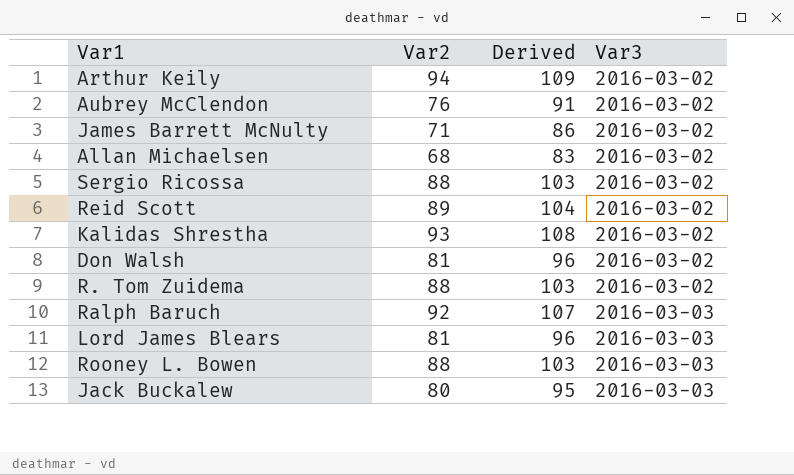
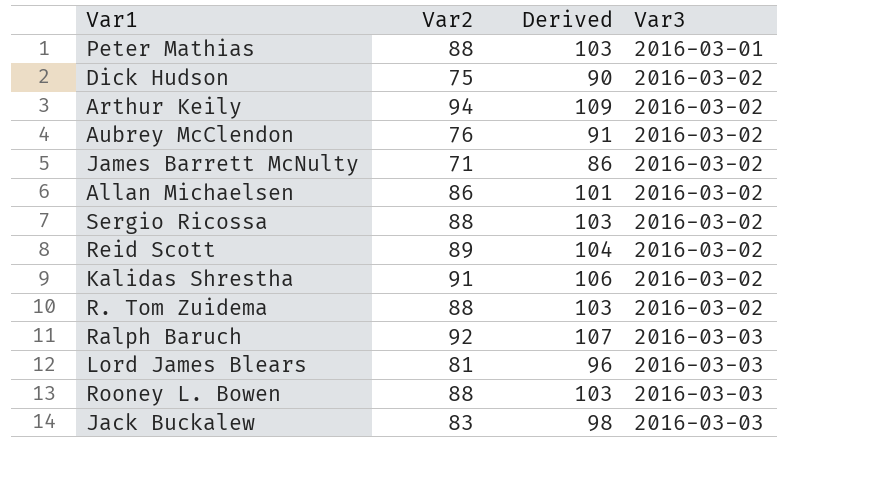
row Don Walsh: 81 | 96 | 2016-03-02 -> none
row Peter Mathias: none -> 88 | 103 | 2016-03-01
row Dick Hudson: none -> 75 | 90 | 2016-03-02
Allan Michaelsen | Var2: 68 -> 86
Allan Michaelsen | Derived: 83 -> 101
Kalidas Shrestha | Var2: 93 -> 91
Kalidas Shrestha | Derived: 108 -> 106
Jack Buckalew | Var2: 80 -> 83
Jack Buckalew | Derived: 95 -> 98

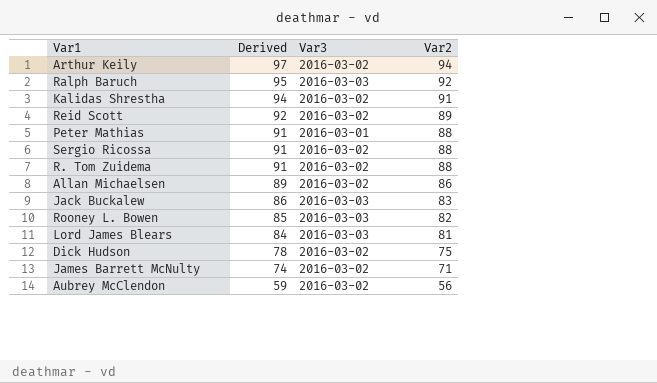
row order: Var3 ascending -> Derived descending
column Derived | formula: [Var2] + 15 -> [Var2] + 3
column Var2 | position: 2 -> 4
Rooney L. Bowen | Var2: 88 -> 82
Aubrey McClendon | Var2: 76 -> 56

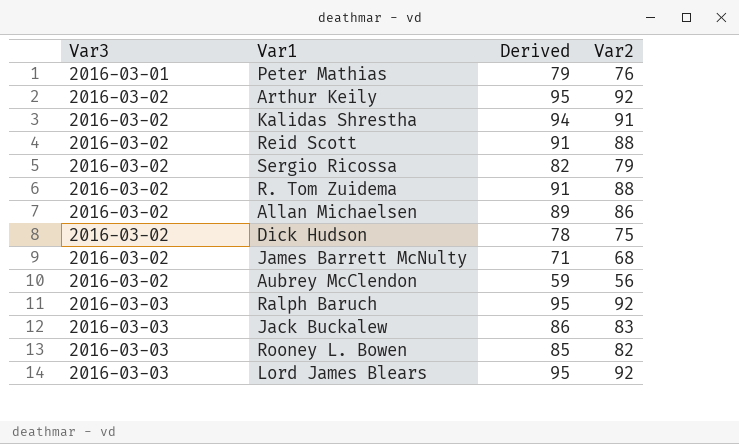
row order: Derived descending -> Var3 ascending
column Var3 | position: 3 -> 1
Peter Mathias | Derived: 91 -> 79
Peter Mathias | Var2: 88 -> 76
Arthur Keily | Derived: 97 -> 95
Arthur Keily | Var2: 94 -> 92
Reid Scott | Derived: 92 -> 91
Reid Scott | Var2: 89 -> 88
Sergio Ricossa | Derived: 91 -> 82
Sergio Ricossa | Var2: 88 -> 79
James Barrett McNulty | Derived: 74 -> 71
James Barrett McNulty | Var2: 71 -> 68
Lord James Blears | Derived: 84 -> 95
Lord James Blears | Var2: 81 -> 92

